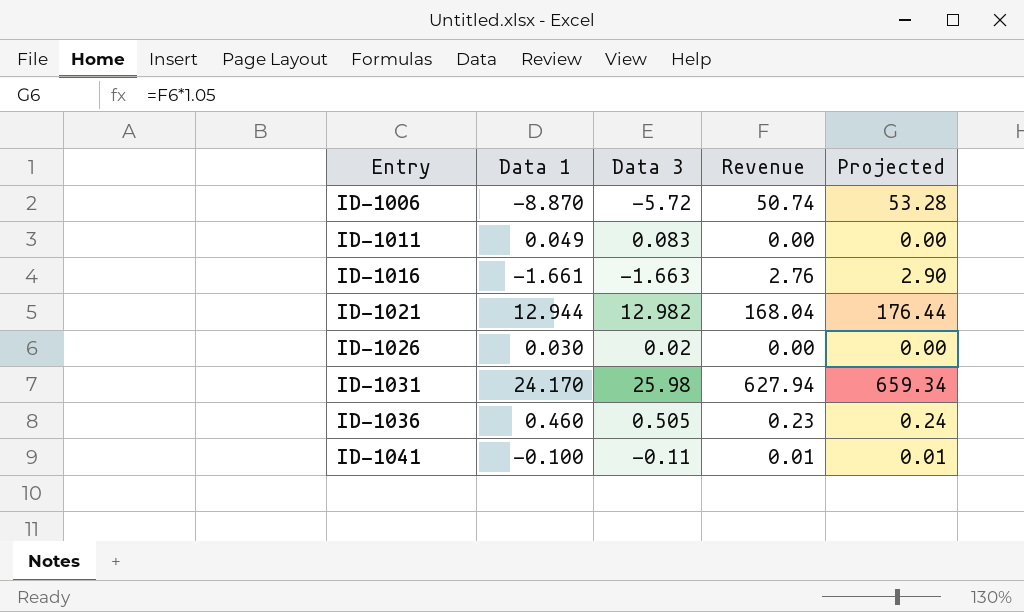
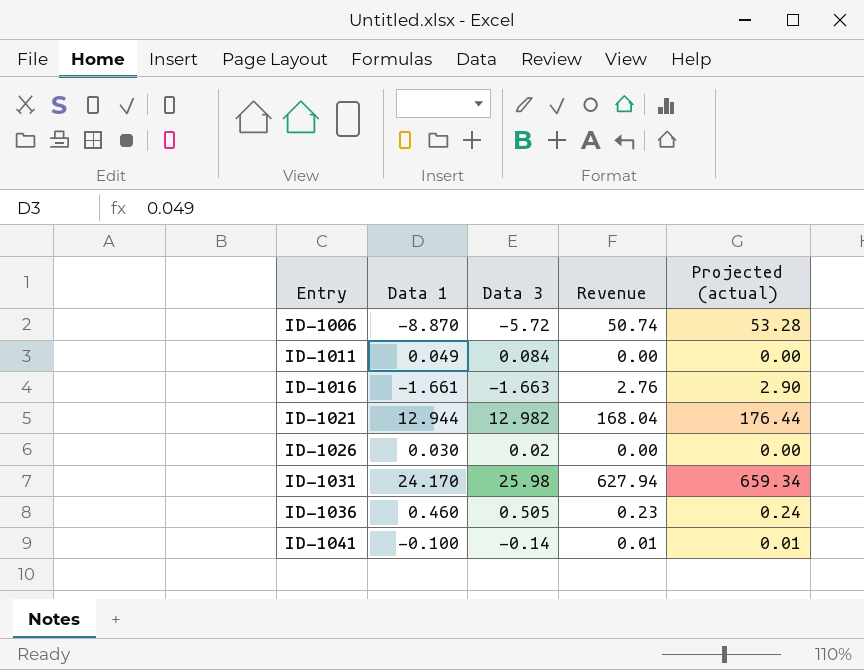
column name: Projected -> Projected (actual)
ID-1011 | Data 3: 0.083 -> 0.084
ID-1041 | Data 3: -0.11 -> -0.14

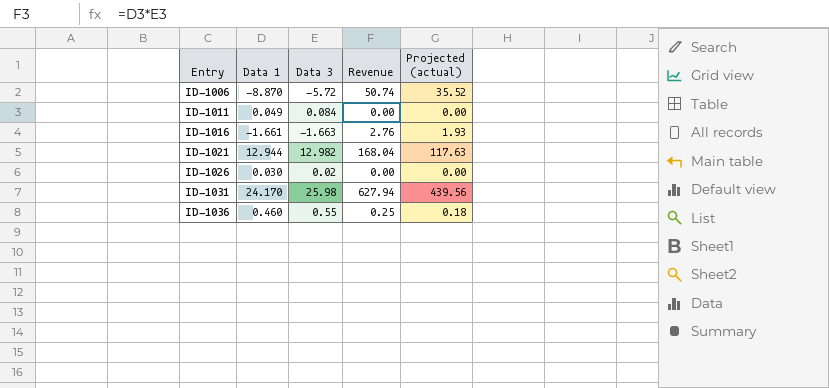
column Projected (actual) | formula: [Revenue] * 1.05 -> [Revenue] * 0.7
row ID-1041: -0.100 | -0.14 | 0.01 | 0.01 -> none
ID-1036 | Data 3: 0.505 -> 0.55
ID-1036 | Revenue: 0.23 -> 0.25

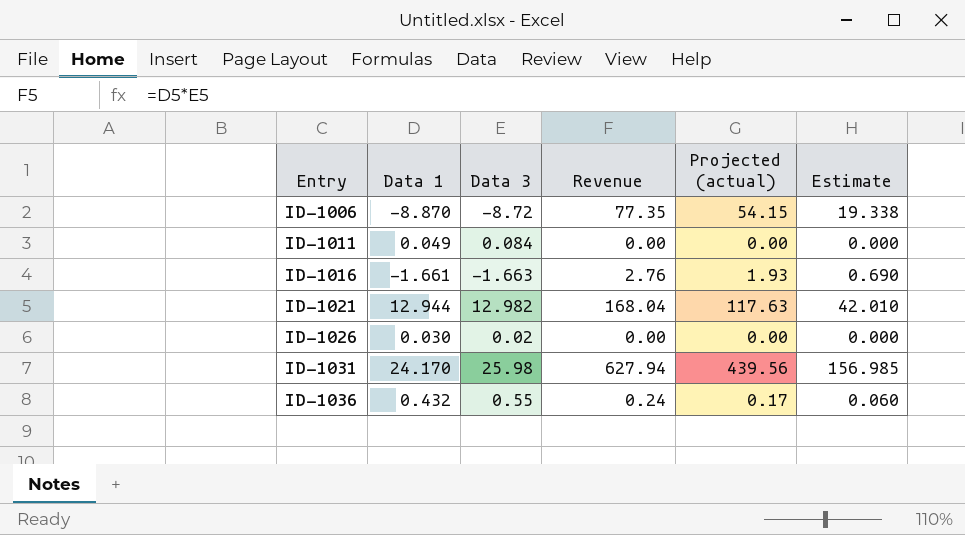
column Estimate | formula: none -> [Revenue] * 0.25
ID-1006 | Data 3: -5.72 -> -8.72
ID-1006 | Revenue: 50.74 -> 77.35
ID-1006 | Projected (actual): 35.52 -> 54.15
ID-1036 | Data 1: 0.460 -> 0.432
ID-1036 | Revenue: 0.25 -> 0.24
ID-1036 | Projected (actual): 0.18 -> 0.17

